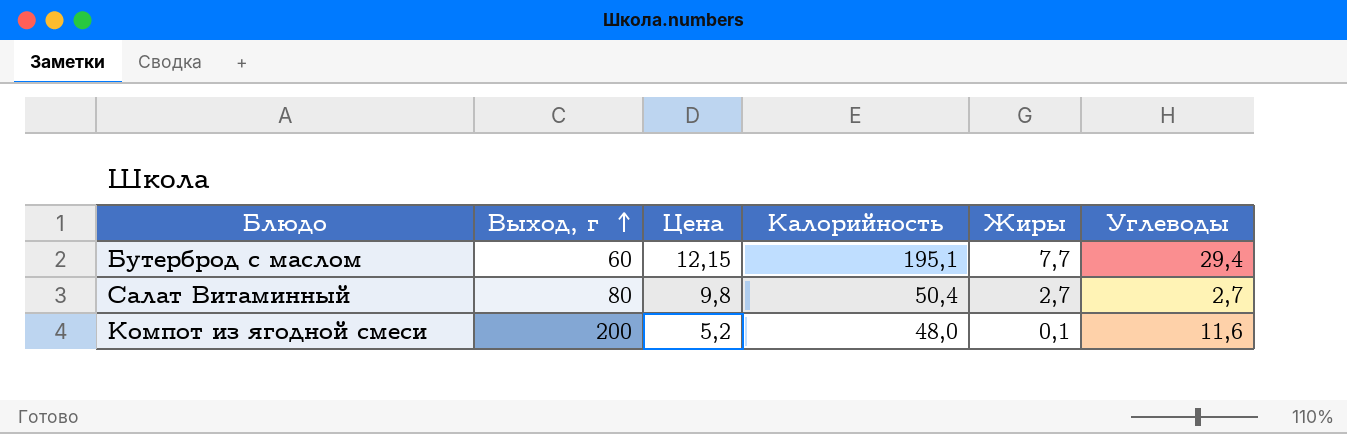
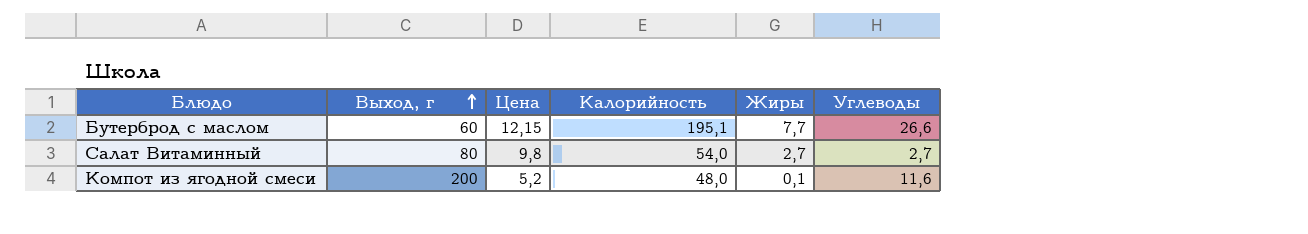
Бутерброд с маслом | Углеводы: 29,4 -> 26,6
Салат Витаминный | Калорийность: 50,4 -> 54,0

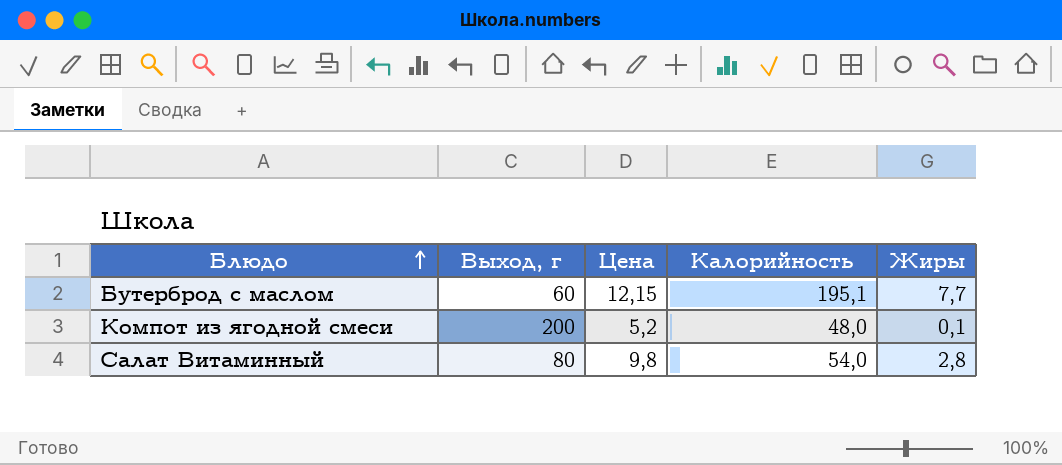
row order: Выход, г ascending -> Блюдо ascending
column Углеводы | position: 6 -> none
Салат Витаминный | Жиры: 2,7 -> 2,8

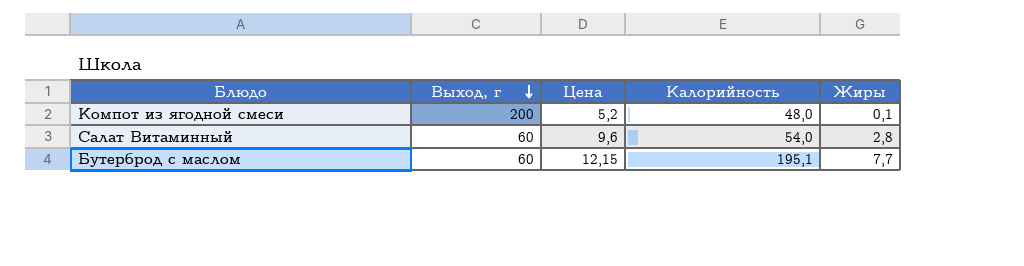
row order: Блюдо ascending -> Выход, г descending
Салат Витаминный | Выход, г: 80 -> 60
Салат Витаминный | Цена: 9,8 -> 9,6

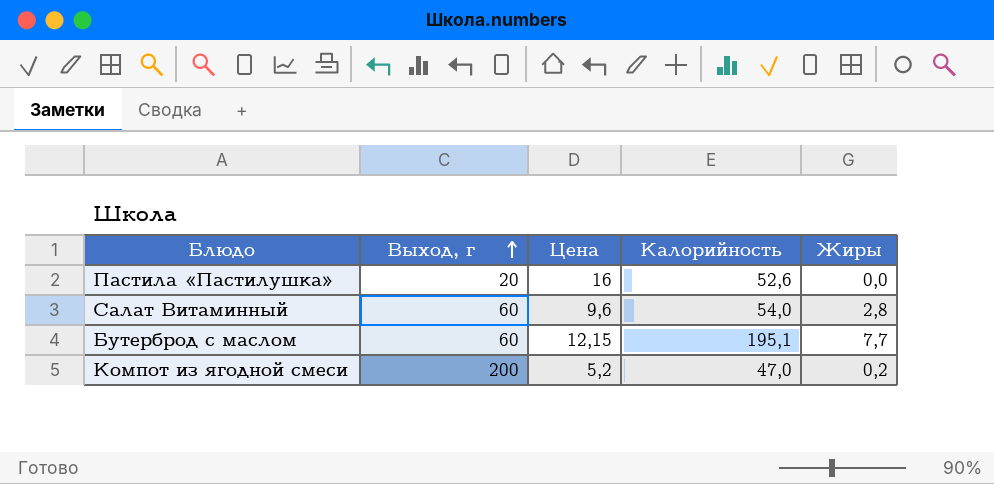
row order: Выход, г descending -> Выход, г ascending
row Пастила «Пастилушка»: none -> 20 | 16 | 52,6 | 0,0
Компот из ягодной смеси | Калорийность: 48,0 -> 47,0
Компот из ягодной смеси | Жиры: 0,1 -> 0,2

